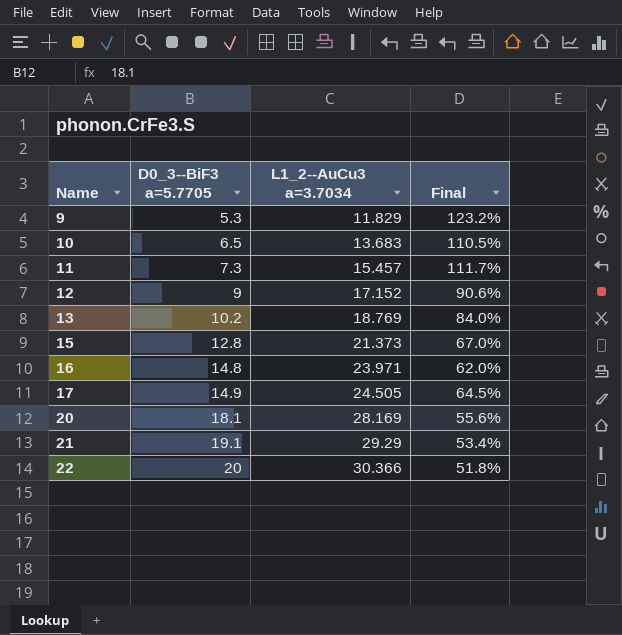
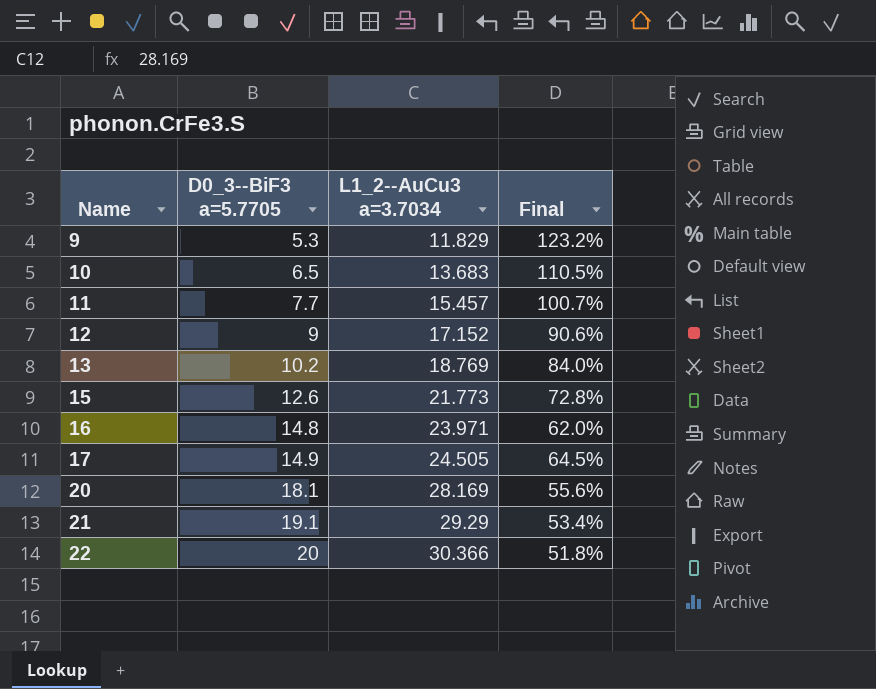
11 | D0_3--BiF3 a=5.7705: 7.3 -> 7.7
11 | Final: 111.7% -> 100.7%
15 | D0_3--BiF3 a=5.7705: 12.8 -> 12.6
15 | L1_2--AuCu3 a=3.7034: 21.373 -> 21.773
15 | Final: 67.0% -> 72.8%

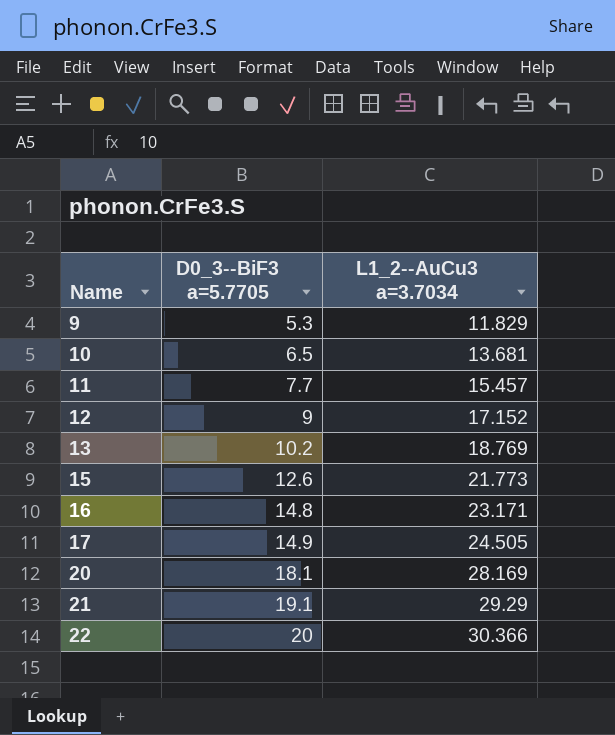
column Final | formula: ([L1_2--AuCu3 a=3.7034] - [D0_3--BiF3 a=5.7705]) / [D0_3--BiF3 a=5.7705] -> none
10 | L1_2--AuCu3 a=3.7034: 13.683 -> 13.681
16 | L1_2--AuCu3 a=3.7034: 23.971 -> 23.171

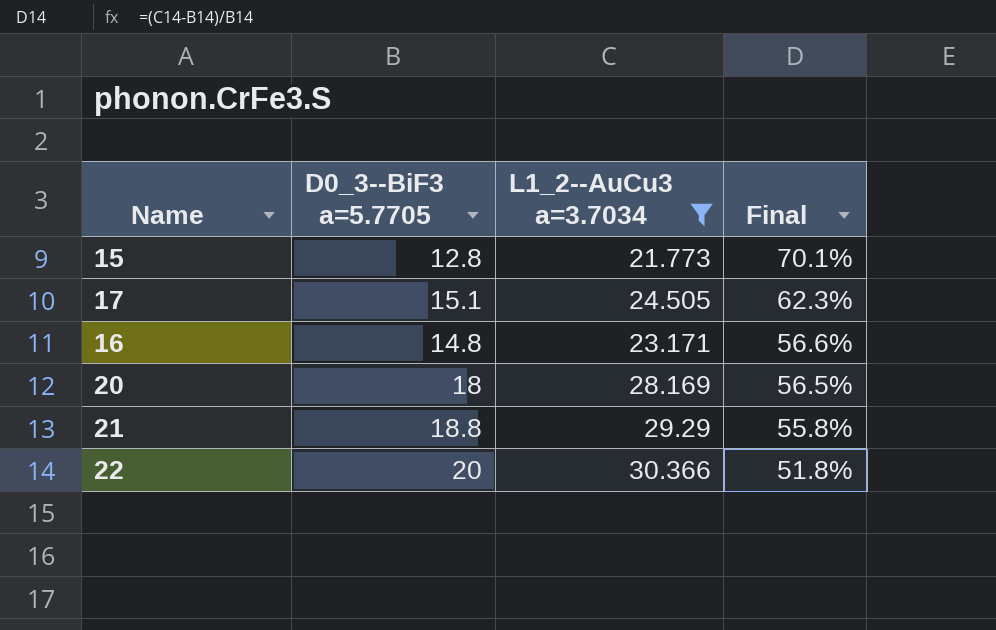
filter: none -> L1_2--AuCu3 a=3.7034 >= 21.773
row order: Name ascending -> Final descending
column Final | formula: none -> ([L1_2--AuCu3 a=3.7034] - [D0_3--BiF3 a=5.7705]) / [D0_3--BiF3 a=5.7705]
15 | D0_3--BiF3 a=5.7705: 12.6 -> 12.8
17 | D0_3--BiF3 a=5.7705: 14.9 -> 15.1
20 | D0_3--BiF3 a=5.7705: 18.1 -> 18
21 | D0_3--BiF3 a=5.7705: 19.1 -> 18.8

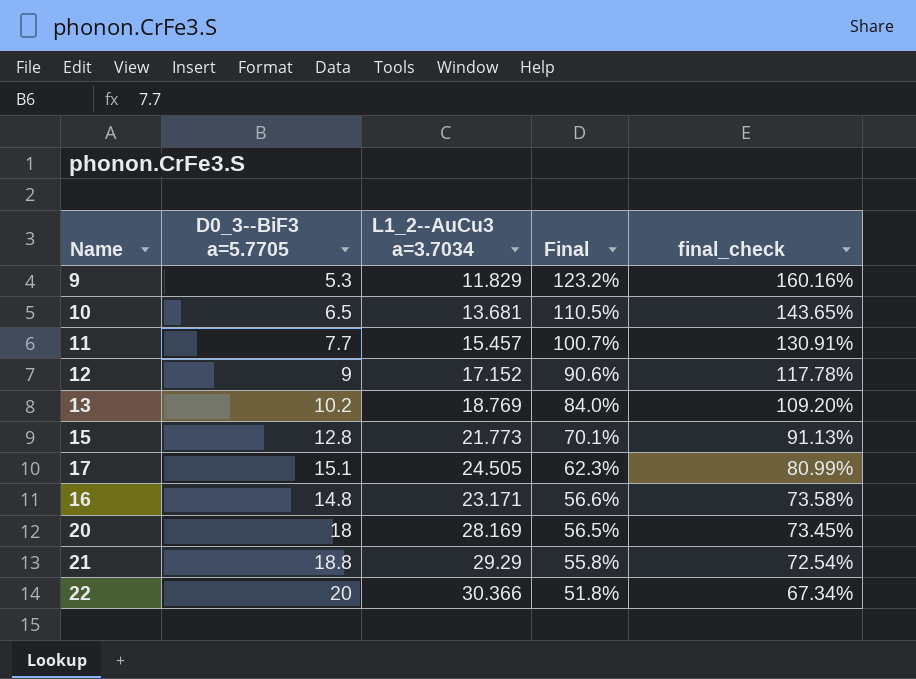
filter: L1_2--AuCu3 a=3.7034 >= 21.773 -> none
column final_check | formula: none -> [Final] * 1.3

